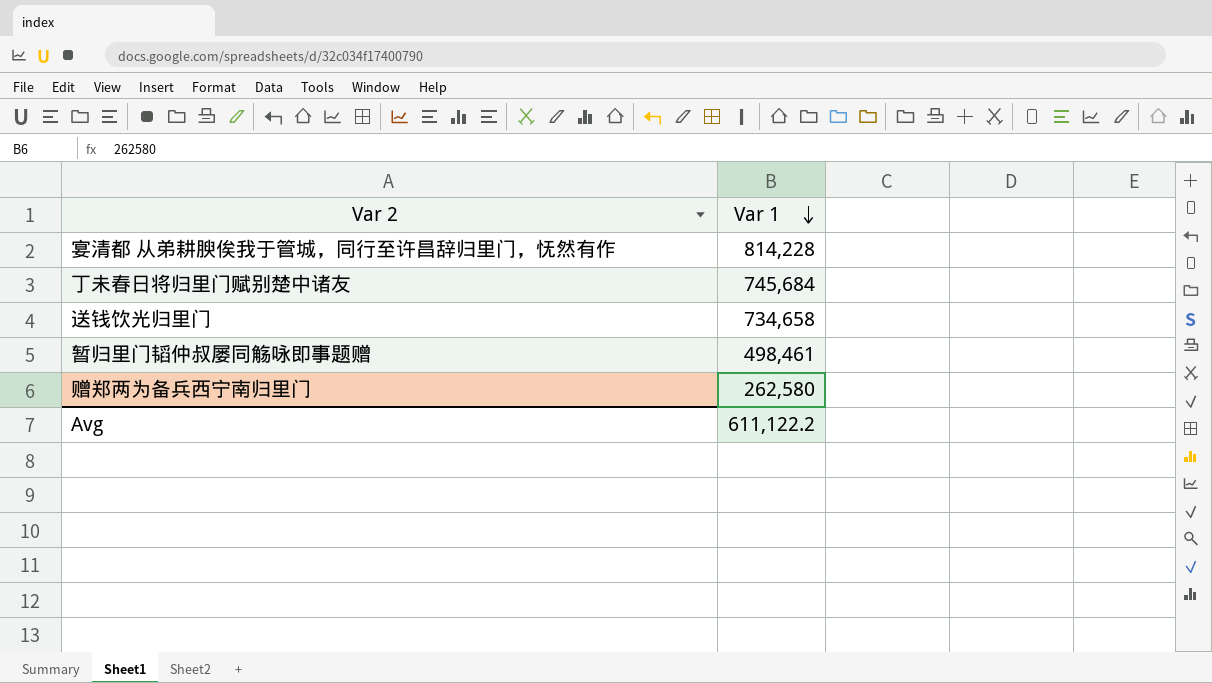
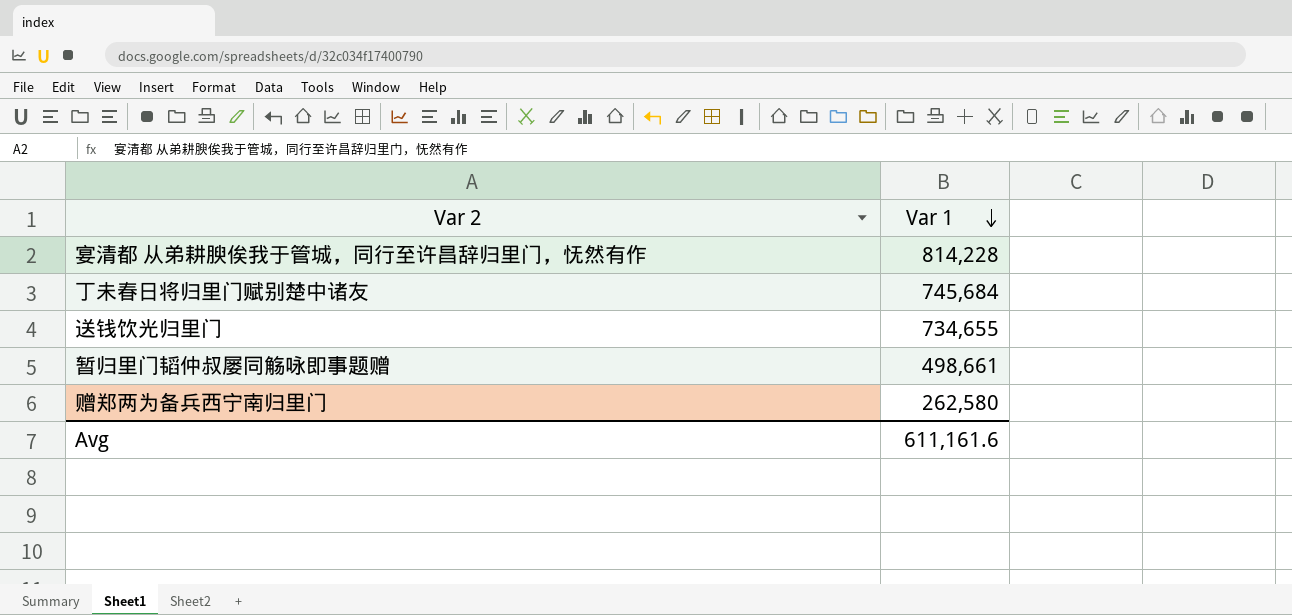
送钱饮光归里门 | Var 1: 734,658 -> 734,655
暂归里门韬仲叔屡同觞咏即事题赠 | Var 1: 498,461 -> 498,661
Avg | Var 1: 611,122.2 -> 611,161.6

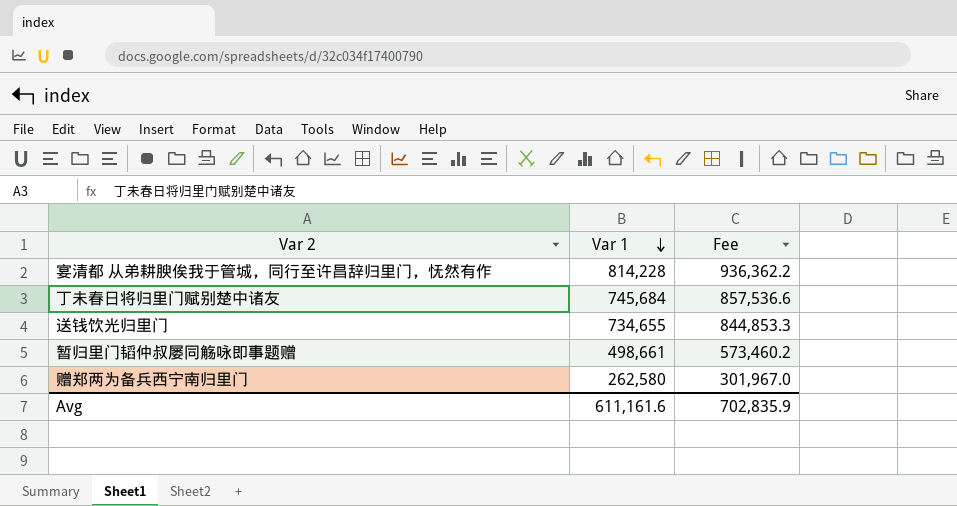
column Fee | formula: none -> [Var 1] * 1.15

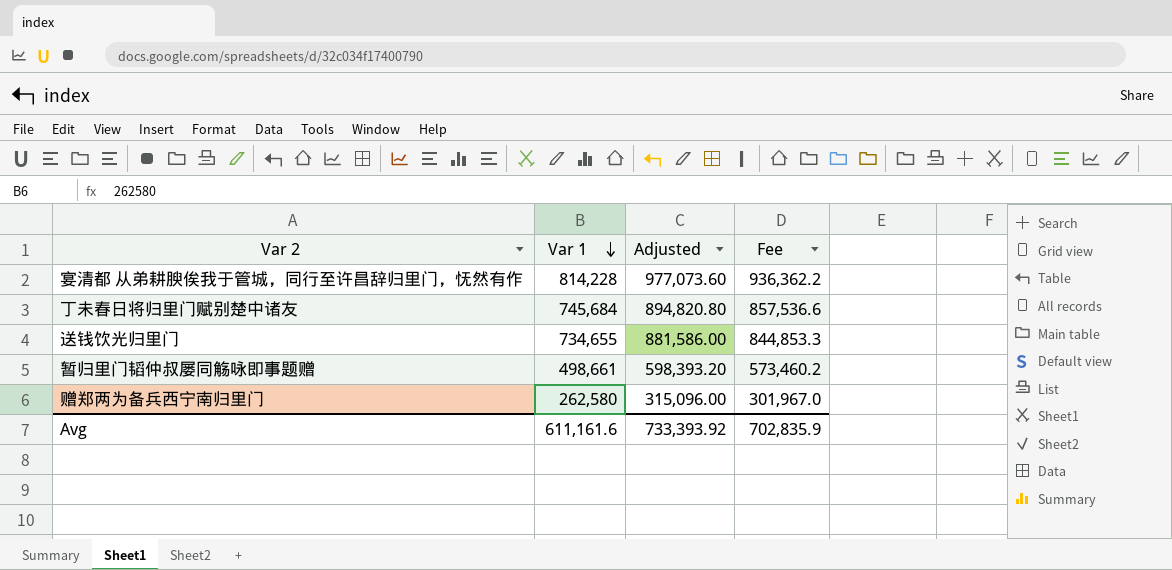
column Adjusted | formula: none -> [Var 1] * 1.2

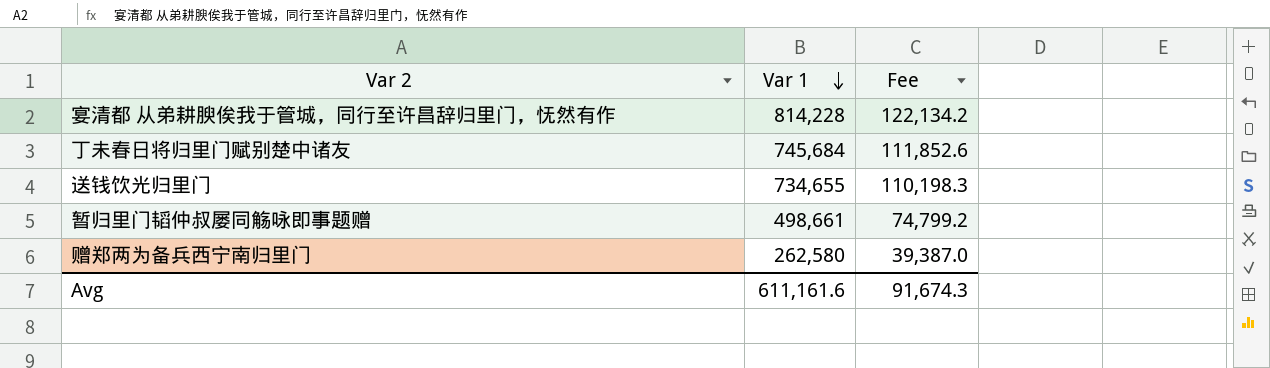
column Adjusted | formula: [Var 1] * 1.2 -> none
column Fee | formula: [Var 1] * 1.15 -> [Var 1] * 0.15
Avg | Fee: 702,835.9 -> 91,674.3

